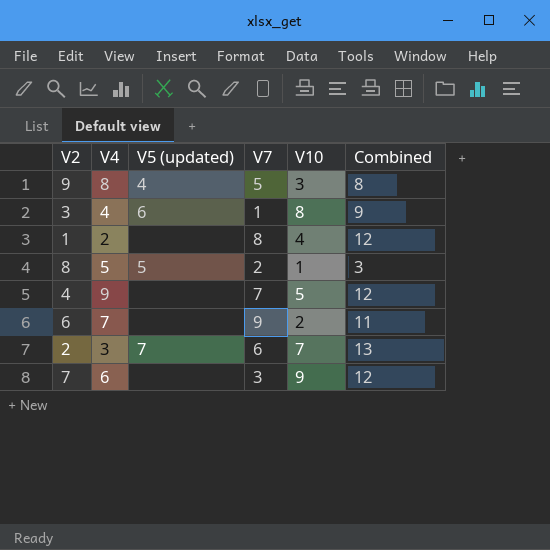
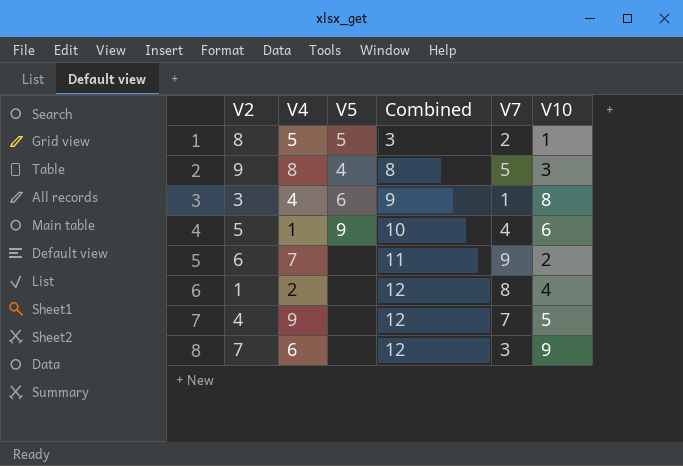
row order: none -> Combined ascending
column name: V5 (updated) -> V5
column Combined | position: 6 -> 4
row 2: 3 | 7 | 6 | 7 | 13 -> none
row 5: none -> 1 | 9 | 10 | 4 | 6

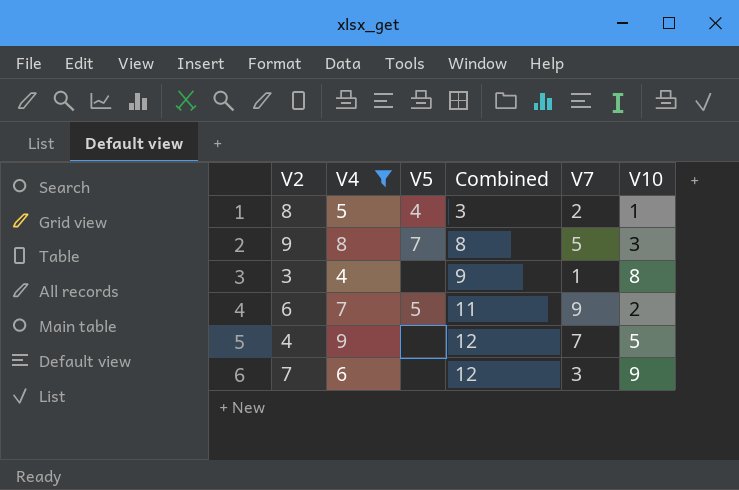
filter: none -> V4 >= 4
8 | V5: 5 -> 4
9 | V5: 4 -> 7
3 | V5: 6 -> none
6 | V5: none -> 5

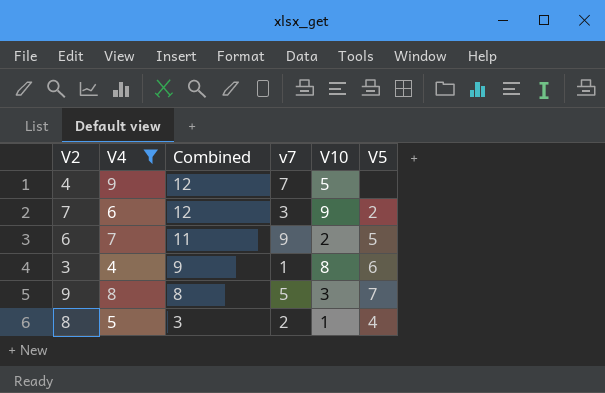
row order: Combined ascending -> Combined descending
column name: V7 -> v7
column V5 | position: 3 -> 6
7 | V5: none -> 2
3 | V5: none -> 6

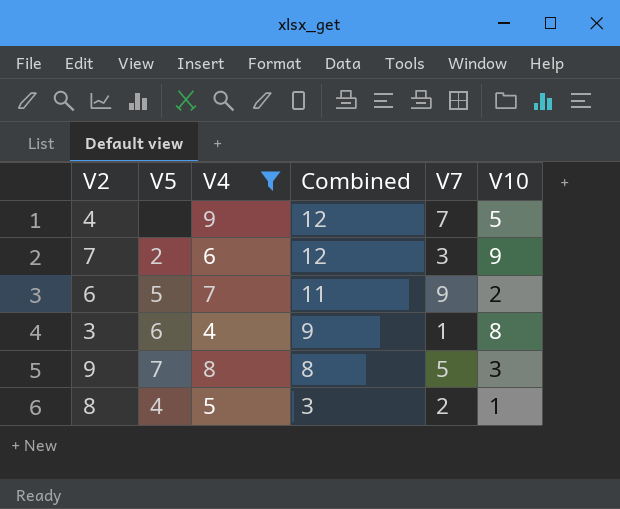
column V5 | position: 6 -> 2
column name: v7 -> V7

